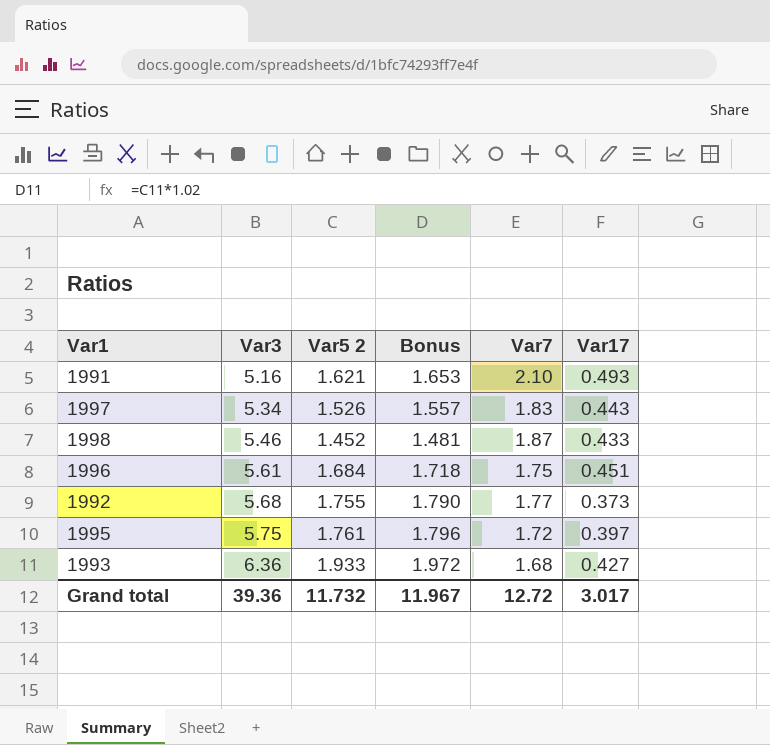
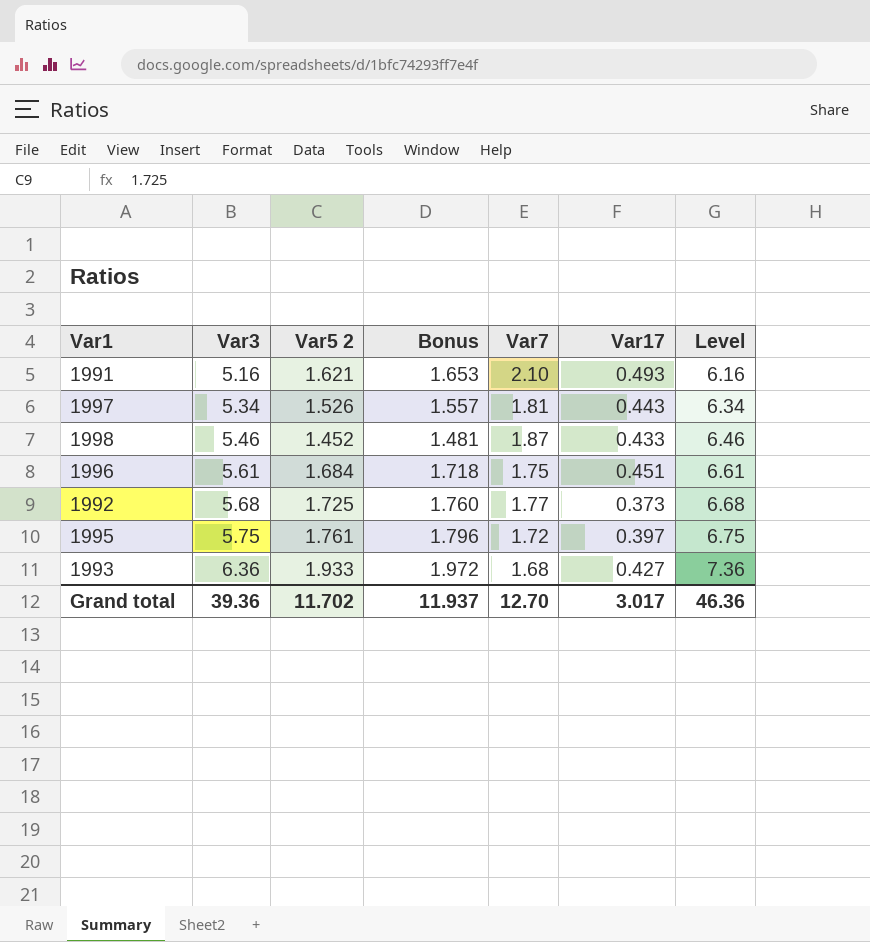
column Level | formula: none -> [Var3] + 1
1997 | Var7: 1.83 -> 1.81
1992 | Var5 2: 1.755 -> 1.725
1992 | Bonus: 1.790 -> 1.760
Grand total | Var5 2: 11.732 -> 11.702
Grand total | Bonus: 11.967 -> 11.937
Grand total | Var7: 12.72 -> 12.70

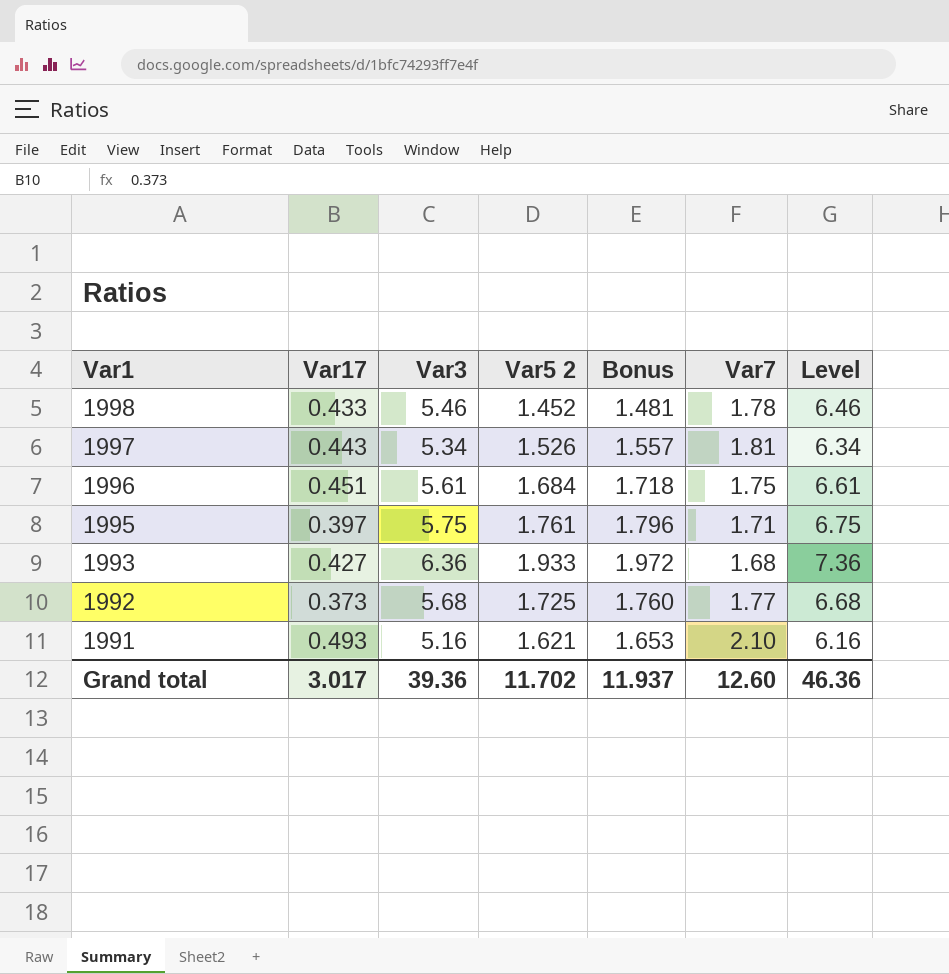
row order: Var3 ascending -> Var1 descending
column Var17 | position: 6 -> 2
1998 | Var7: 1.87 -> 1.78
1995 | Var7: 1.72 -> 1.71
Grand total | Var7: 12.70 -> 12.60

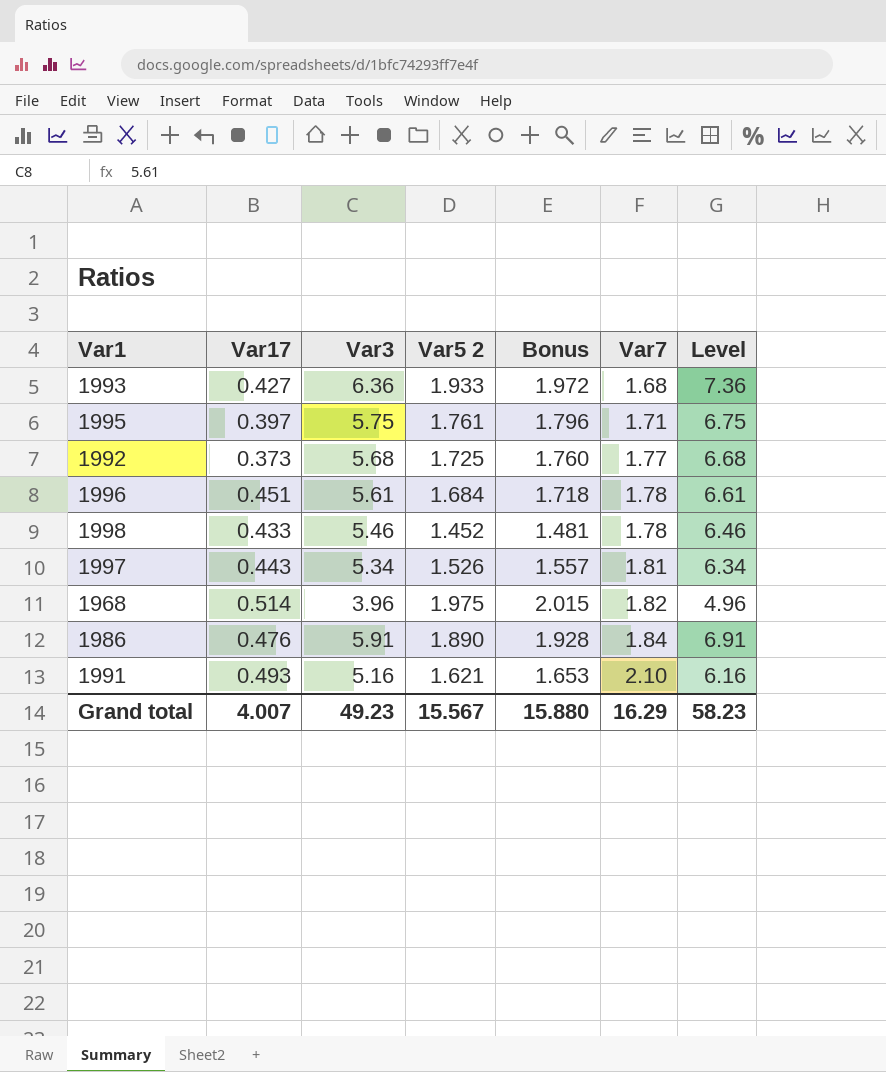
row order: Var1 descending -> Var7 ascending
1996 | Var7: 1.75 -> 1.78
row 1968: none -> 0.514 | 3.96 | 1.975 | 2.015 | 1.82 | 4.96
row 1986: none -> 0.476 | 5.91 | 1.890 | 1.928 | 1.84 | 6.91
Grand total | Var17: 3.017 -> 4.007
Grand total | Var3: 39.36 -> 49.23
Grand total | Var5 2: 11.702 -> 15.567
Grand total | Bonus: 11.937 -> 15.880
Grand total | Var7: 12.60 -> 16.29
Grand total | Level: 46.36 -> 58.23

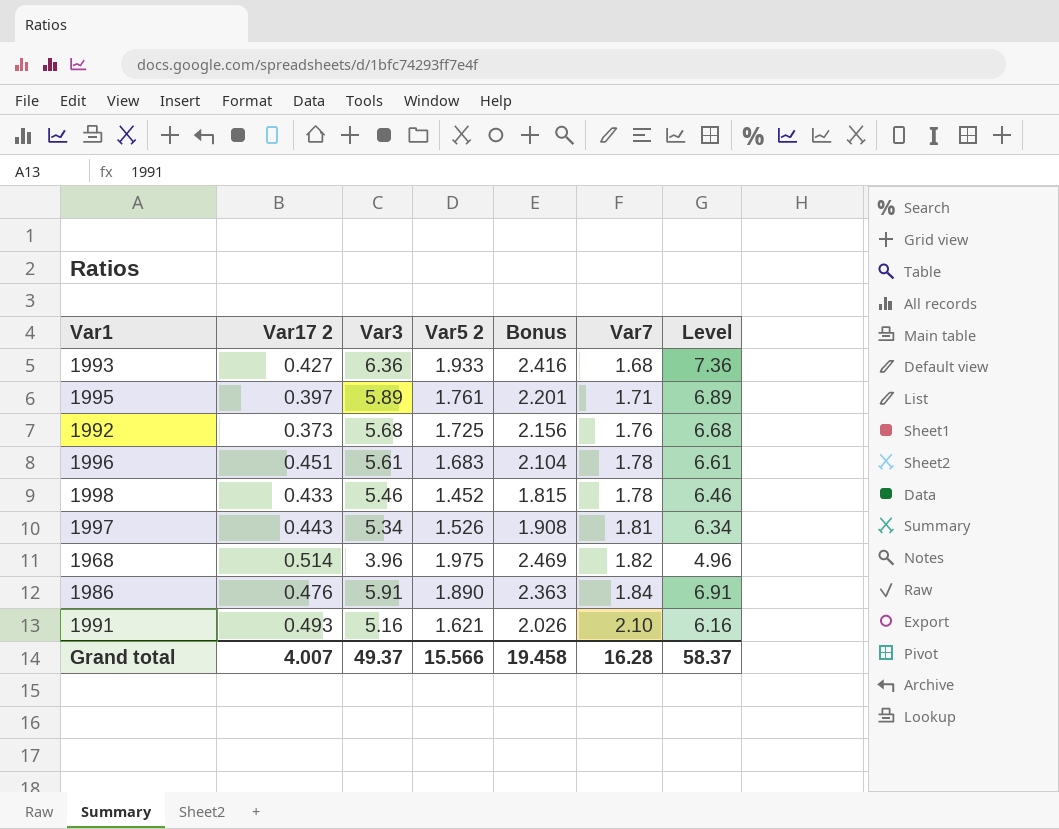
column name: Var17 -> Var17 2
column Bonus | formula: [Var5 2] * 1.02 -> [Var5 2] * 1.25
1995 | Var3: 5.75 -> 5.89
1995 | Level: 6.75 -> 6.89
1992 | Var7: 1.77 -> 1.76
1996 | Var5 2: 1.684 -> 1.683
Grand total | Var3: 49.23 -> 49.37
Grand total | Var5 2: 15.567 -> 15.566
Grand total | Bonus: 15.880 -> 19.458
Grand total | Var7: 16.29 -> 16.28
Grand total | Level: 58.23 -> 58.37

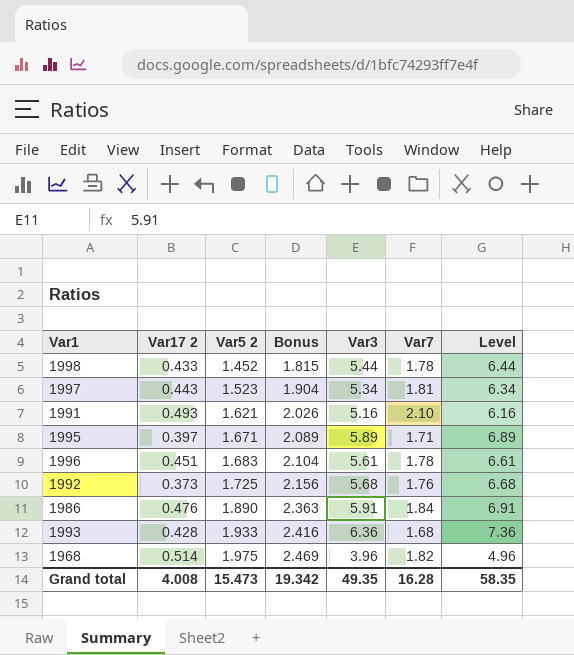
row order: Var7 ascending -> Var5 2 ascending
column Var3 | position: 3 -> 5
1998 | Var3: 5.46 -> 5.44
1998 | Level: 6.46 -> 6.44
1997 | Var5 2: 1.526 -> 1.523
1997 | Bonus: 1.908 -> 1.904
1995 | Var5 2: 1.761 -> 1.671
1995 | Bonus: 2.201 -> 2.089
1993 | Var17 2: 0.427 -> 0.428
Grand total | Var17 2: 4.007 -> 4.008
Grand total | Var5 2: 15.566 -> 15.473
Grand total | Bonus: 19.458 -> 19.342
Grand total | Var3: 49.37 -> 49.35
Grand total | Level: 58.37 -> 58.35

